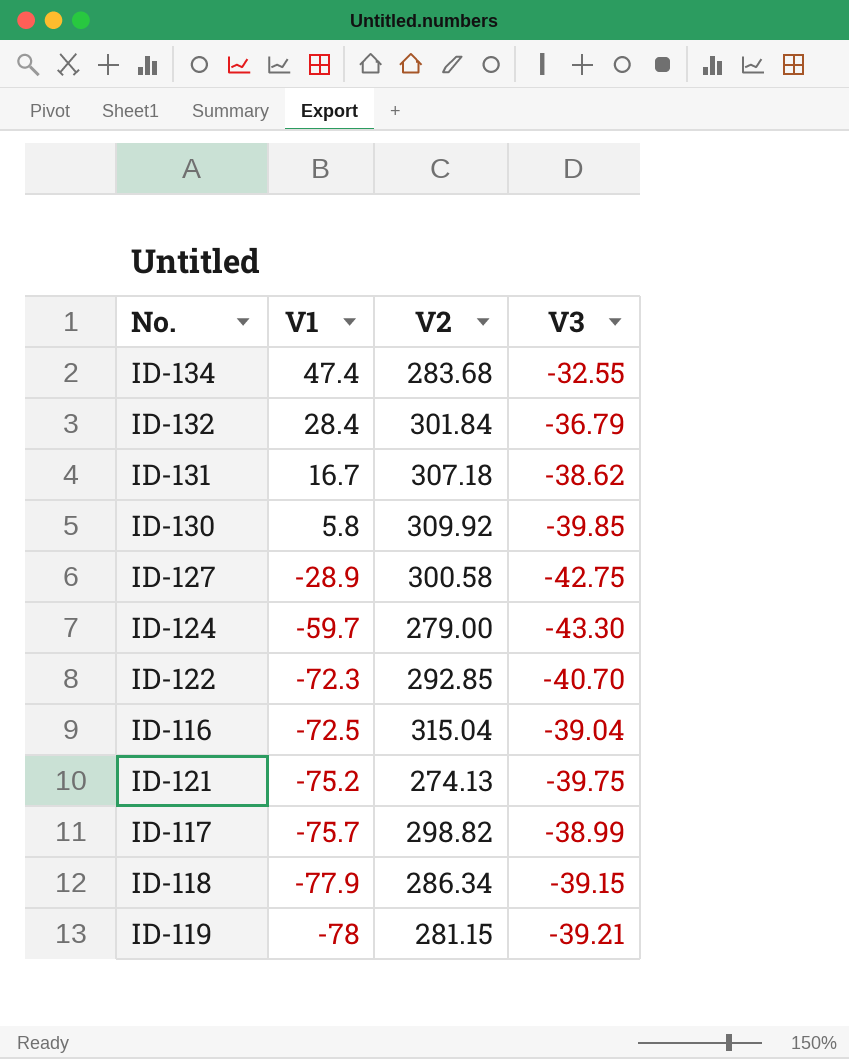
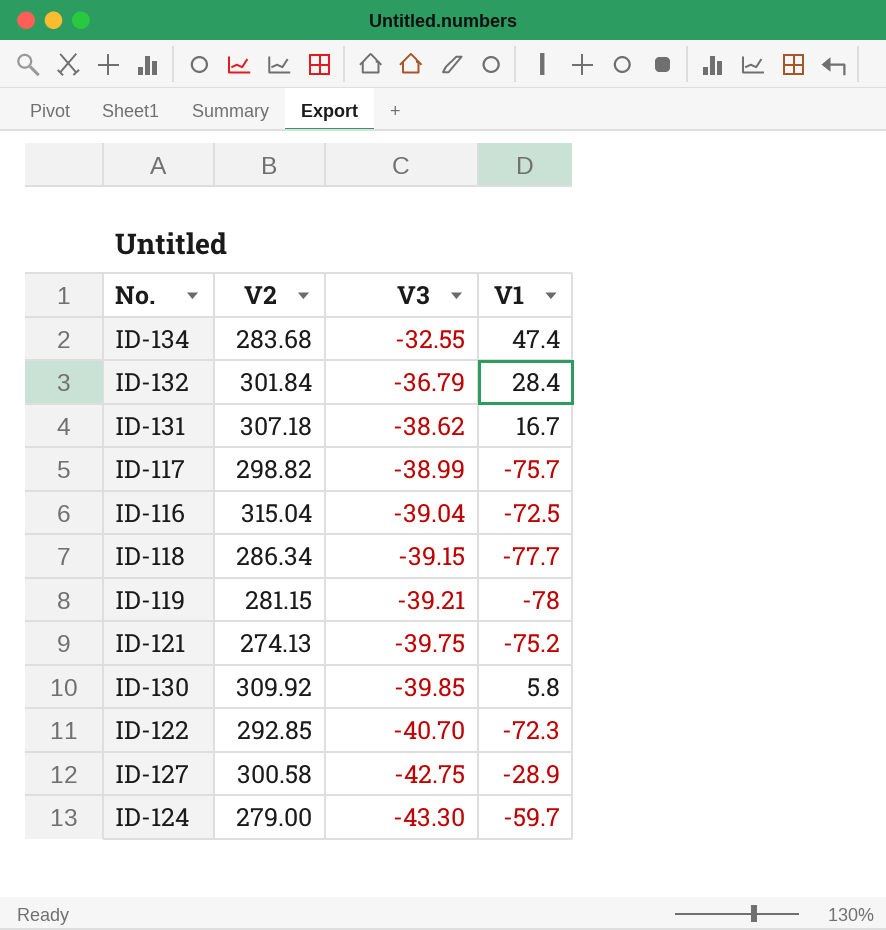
row order: V1 descending -> V3 descending
column V1 | position: 2 -> 4
ID-118 | V1: -77.9 -> -77.7

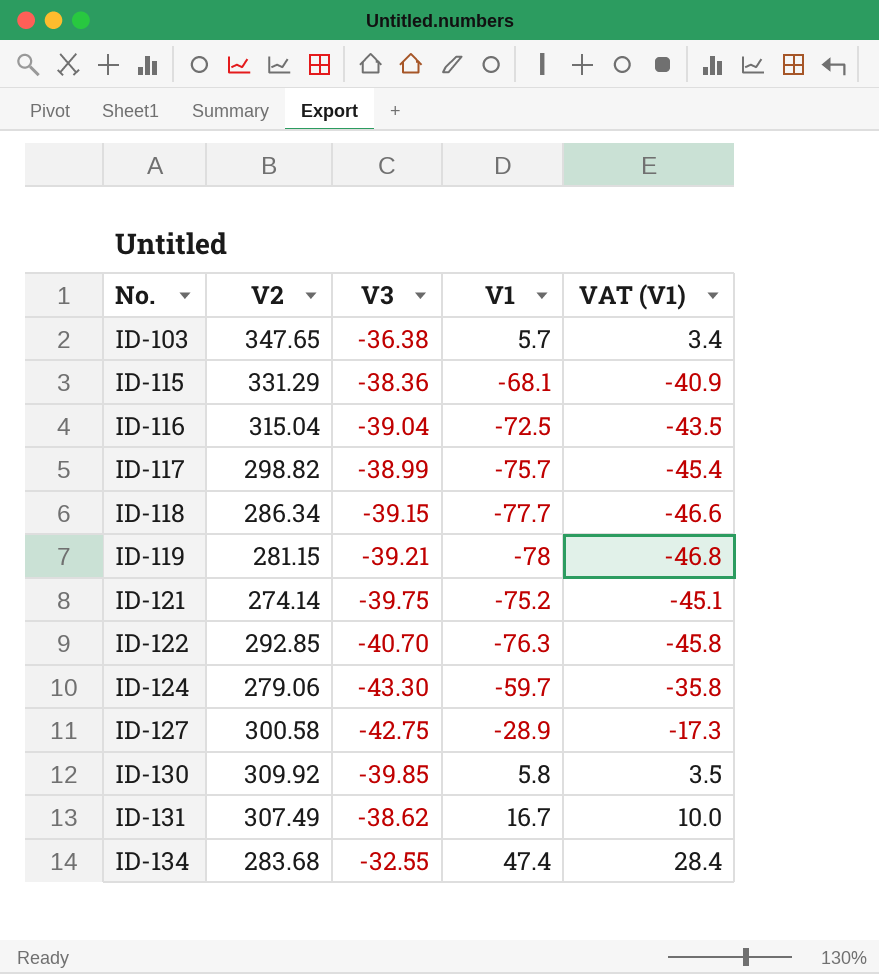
row order: V3 descending -> No. ascending
column VAT (V1) | formula: none -> [V1] * 0.6
row ID-132: 301.84 | -36.79 | 28.4 -> none
row ID-103: none -> 347.65 | -36.38 | 5.7 | 3.4
row ID-115: none -> 331.29 | -38.36 | -68.1 | -40.9
ID-121 | V2: 274.13 -> 274.14
ID-122 | V1: -72.3 -> -76.3
ID-124 | V2: 279.00 -> 279.06
ID-131 | V2: 307.18 -> 307.49

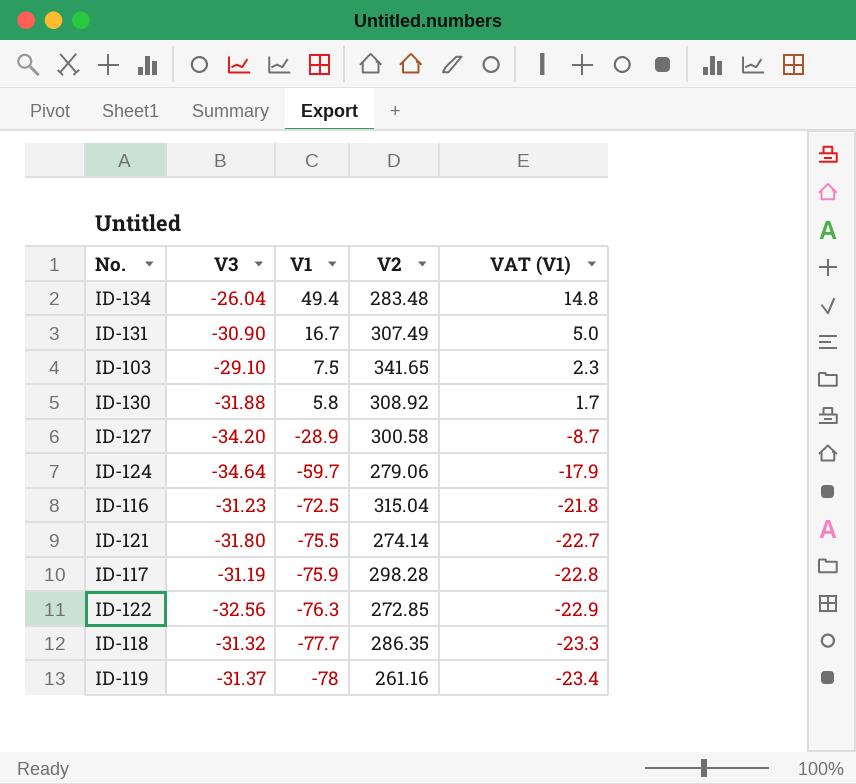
row order: No. ascending -> V1 descending
column V2 | position: 2 -> 4
column VAT (V1) | formula: [V1] * 0.6 -> [V1] * 0.3
row ID-115: 331.29 | -38.36 | -68.1 | -40.9 -> none
ID-134 | V3: -32.55 -> -26.04
ID-134 | V1: 47.4 -> 49.4
ID-134 | V2: 283.68 -> 283.48
ID-131 | V3: -38.62 -> -30.90
ID-103 | V3: -36.38 -> -29.10
ID-103 | V1: 5.7 -> 7.5
ID-103 | V2: 347.65 -> 341.65
ID-130 | V3: -39.85 -> -31.88
ID-130 | V2: 309.92 -> 308.92
ID-127 | V3: -42.75 -> -34.20
ID-124 | V3: -43.30 -> -34.64
ID-116 | V3: -39.04 -> -31.23
ID-121 | V3: -39.75 -> -31.80
ID-121 | V1: -75.2 -> -75.5
ID-117 | V3: -38.99 -> -31.19
ID-117 | V1: -75.7 -> -75.9
ID-117 | V2: 298.82 -> 298.28
ID-122 | V3: -40.70 -> -32.56
ID-122 | V2: 292.85 -> 272.85
ID-118 | V3: -39.15 -> -31.32
ID-118 | V2: 286.34 -> 286.35
ID-119 | V3: -39.21 -> -31.37
ID-119 | V2: 281.15 -> 261.16

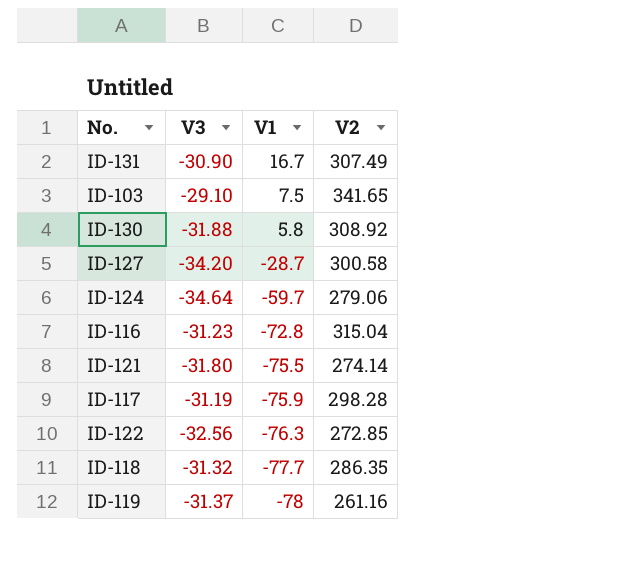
column VAT (V1) | formula: [V1] * 0.3 -> none
row ID-134: -26.04 | 49.4 | 283.48 | 14.8 -> none
ID-127 | V1: -28.9 -> -28.7
ID-116 | V1: -72.5 -> -72.8

